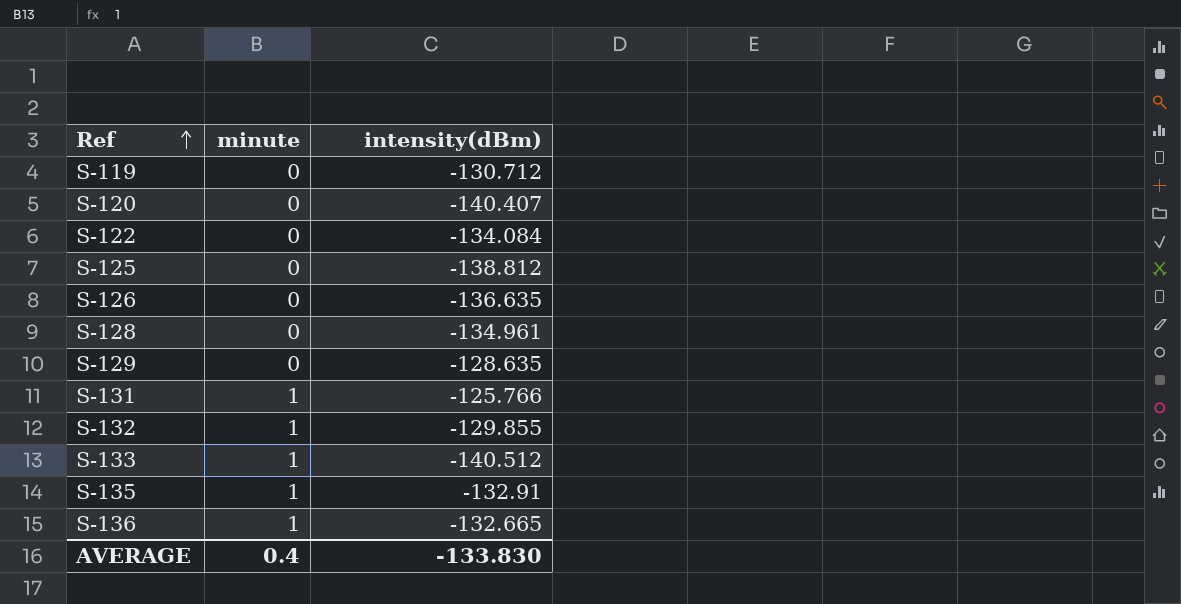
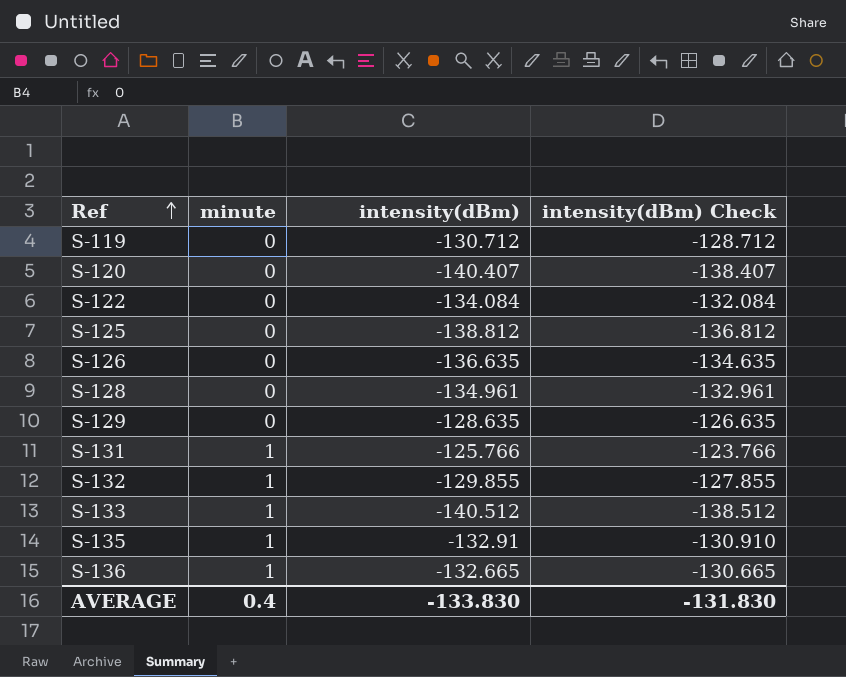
column intensity(dBm) Check | formula: none -> [intensity(dBm)] + 2

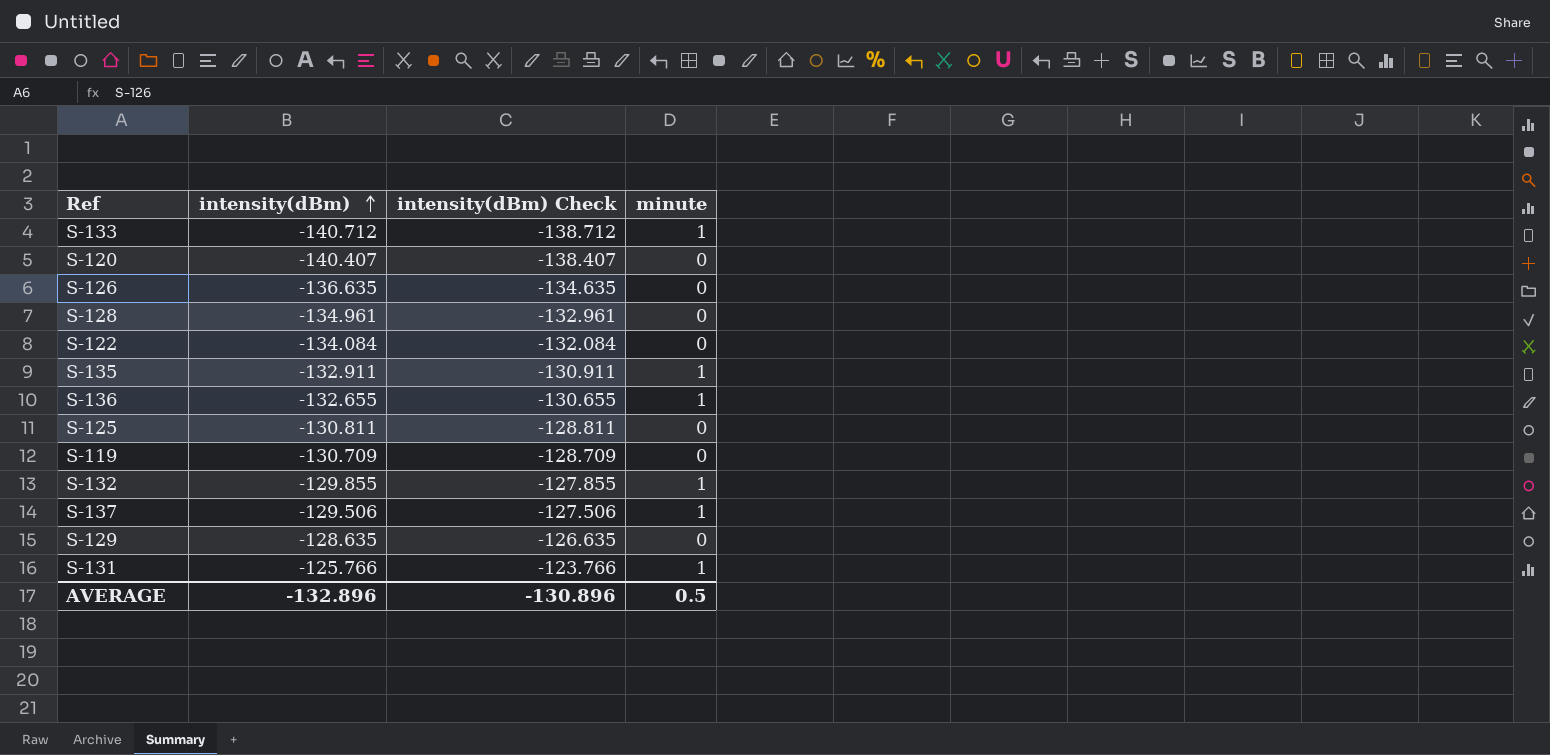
row order: Ref ascending -> intensity(dBm) ascending
column minute | position: 2 -> 4
S-133 | intensity(dBm): -140.512 -> -140.712
S-133 | intensity(dBm) Check: -138.512 -> -138.712
S-135 | intensity(dBm): -132.91 -> -132.911
S-135 | intensity(dBm) Check: -130.910 -> -130.911
S-136 | intensity(dBm): -132.665 -> -132.655
S-136 | intensity(dBm) Check: -130.665 -> -130.655
S-125 | intensity(dBm): -138.812 -> -130.811
S-125 | intensity(dBm) Check: -136.812 -> -128.811
S-119 | intensity(dBm): -130.712 -> -130.709
S-119 | intensity(dBm) Check: -128.712 -> -128.709
row S-137: none -> -129.506 | -127.506 | 1
AVERAGE | intensity(dBm): -133.830 -> -132.896
AVERAGE | intensity(dBm) Check: -131.830 -> -130.896
AVERAGE | minute: 0.4 -> 0.5

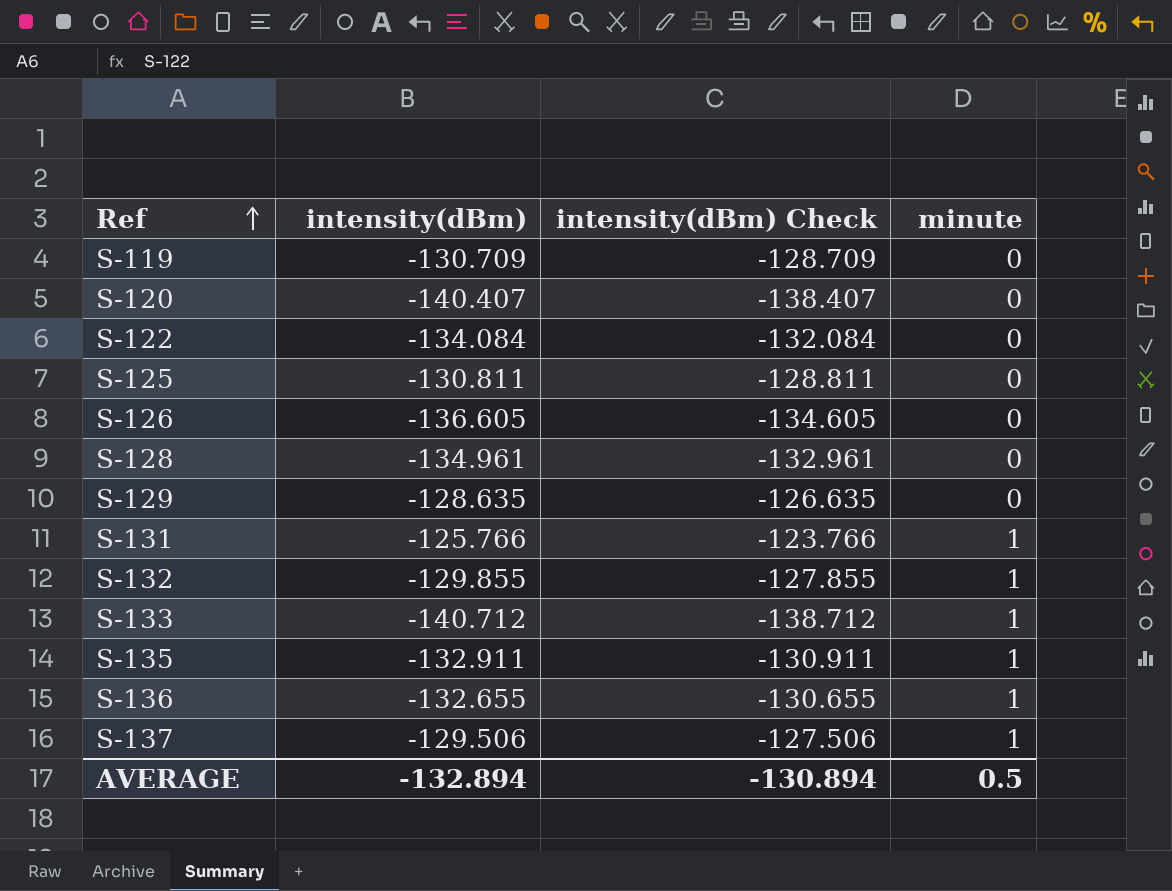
row order: intensity(dBm) ascending -> Ref ascending
S-126 | intensity(dBm): -136.635 -> -136.605
S-126 | intensity(dBm) Check: -134.635 -> -134.605
AVERAGE | intensity(dBm): -132.896 -> -132.894
AVERAGE | intensity(dBm) Check: -130.896 -> -130.894

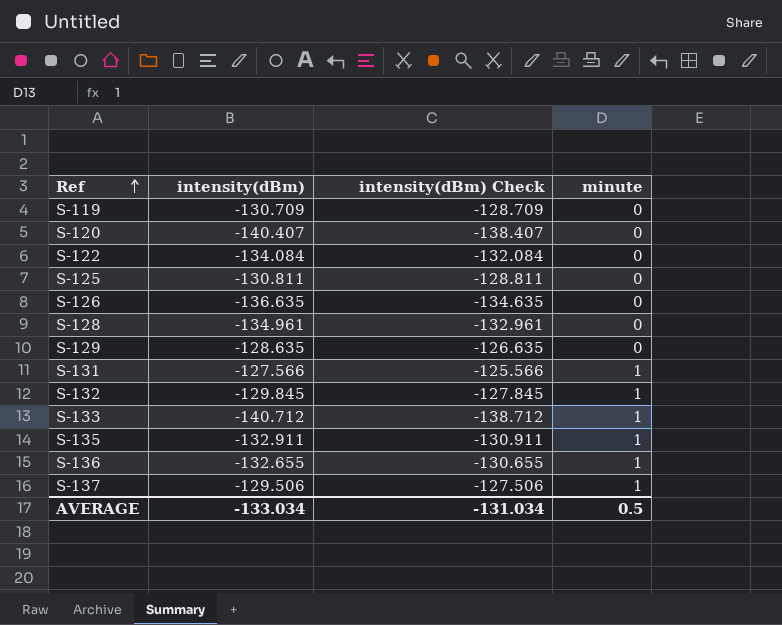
S-126 | intensity(dBm): -136.605 -> -136.635
S-126 | intensity(dBm) Check: -134.605 -> -134.635
S-131 | intensity(dBm): -125.766 -> -127.566
S-131 | intensity(dBm) Check: -123.766 -> -125.566
S-132 | intensity(dBm): -129.855 -> -129.845
S-132 | intensity(dBm) Check: -127.855 -> -127.845
AVERAGE | intensity(dBm): -132.894 -> -133.034
AVERAGE | intensity(dBm) Check: -130.894 -> -131.034

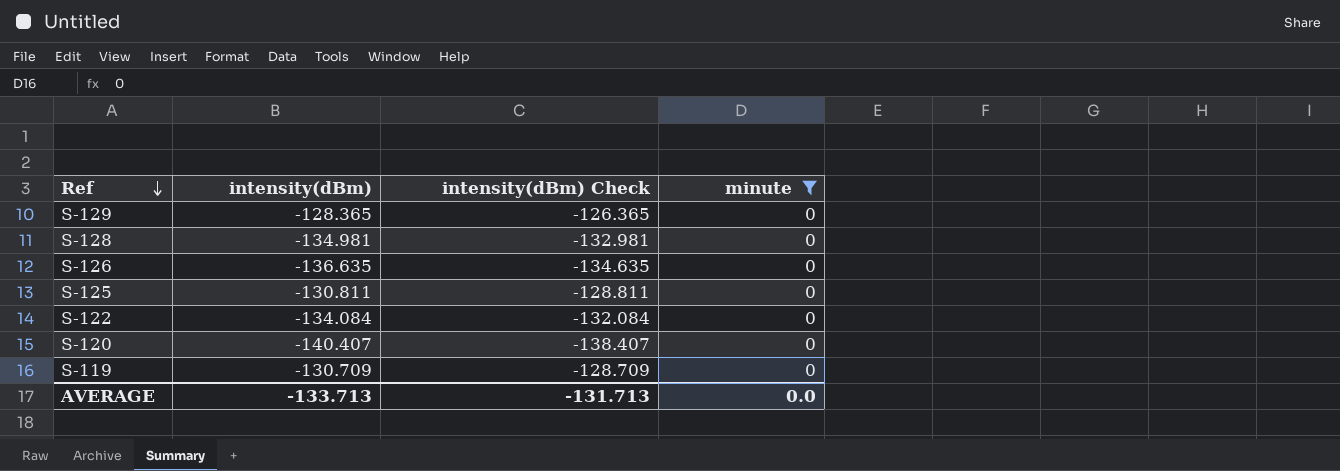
filter: none -> minute = 0
row order: Ref ascending -> Ref descending
S-129 | intensity(dBm): -128.635 -> -128.365
S-129 | intensity(dBm) Check: -126.635 -> -126.365
S-128 | intensity(dBm): -134.961 -> -134.981
S-128 | intensity(dBm) Check: -132.961 -> -132.981
AVERAGE | intensity(dBm): -133.034 -> -133.713
AVERAGE | intensity(dBm) Check: -131.034 -> -131.713
AVERAGE | minute: 0.5 -> 0.0

